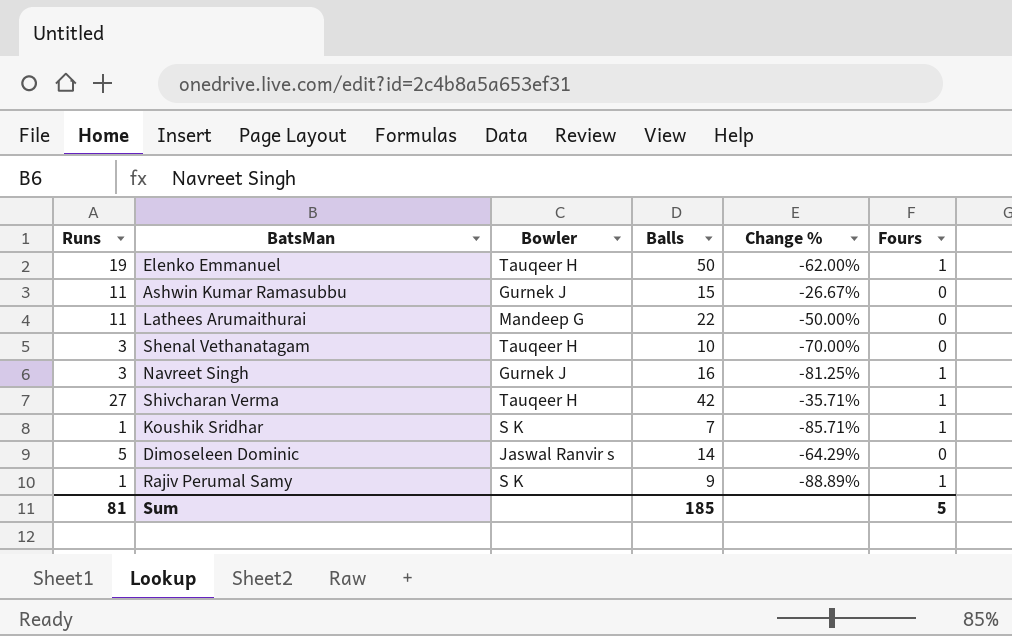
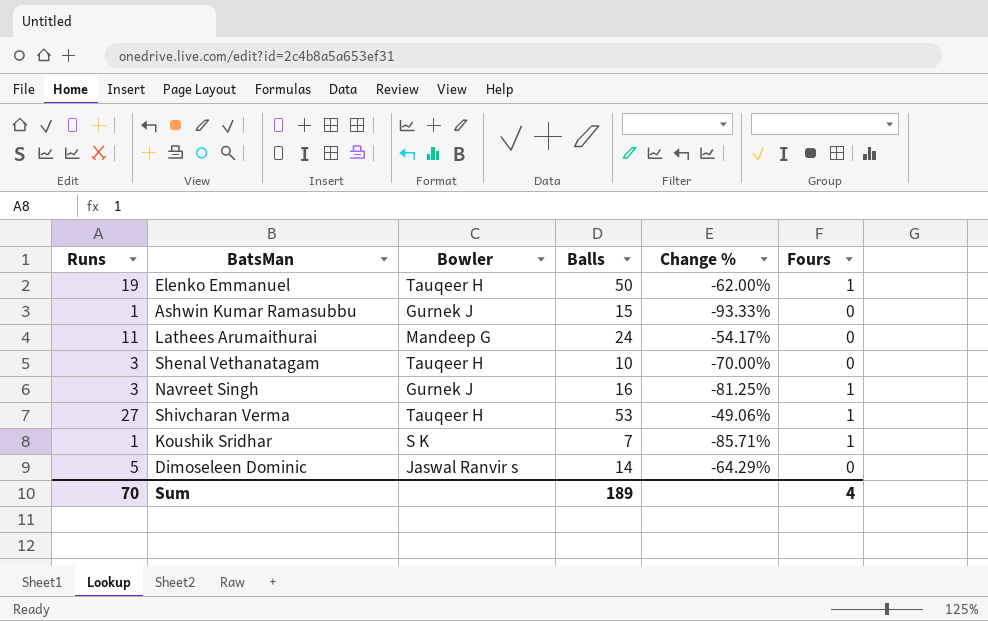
row Rajiv Perumal Samy: 1 | S K | 9 | -88.89% | 1 -> none
Ashwin Kumar Ramasubbu | Runs: 11 -> 1
Ashwin Kumar Ramasubbu | Change %: -26.67% -> -93.33%
Lathees Arumaithurai | Balls: 22 -> 24
Lathees Arumaithurai | Change %: -50.00% -> -54.17%
Shivcharan Verma | Balls: 42 -> 53
Shivcharan Verma | Change %: -35.71% -> -49.06%
Sum | Runs: 81 -> 70
Sum | Balls: 185 -> 189
Sum | Fours: 5 -> 4

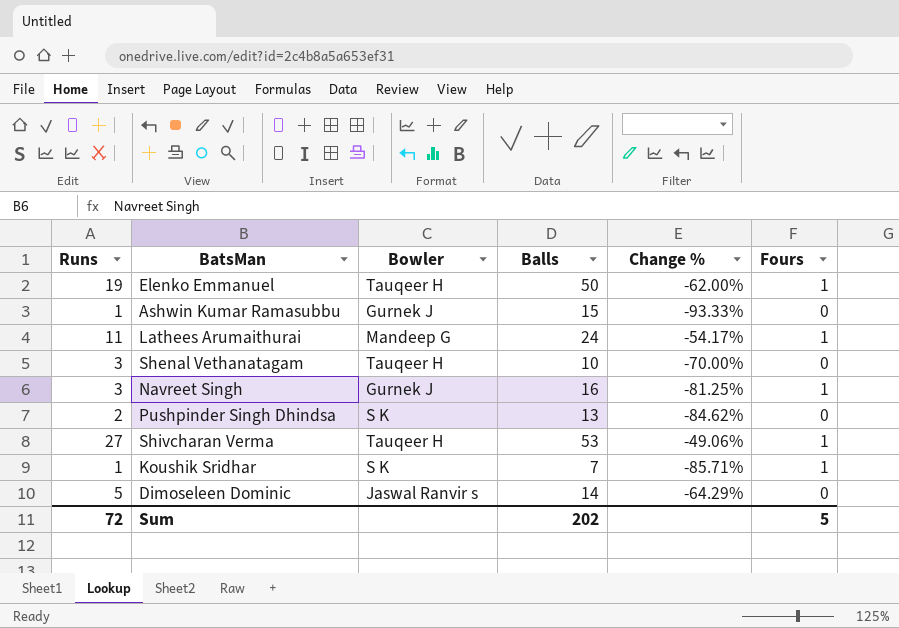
Lathees Arumaithurai | Fours: 0 -> 1
row Pushpinder Singh Dhindsa: none -> 2 | S K | 13 | -84.62% | 0
Sum | Runs: 70 -> 72
Sum | Balls: 189 -> 202
Sum | Fours: 4 -> 5

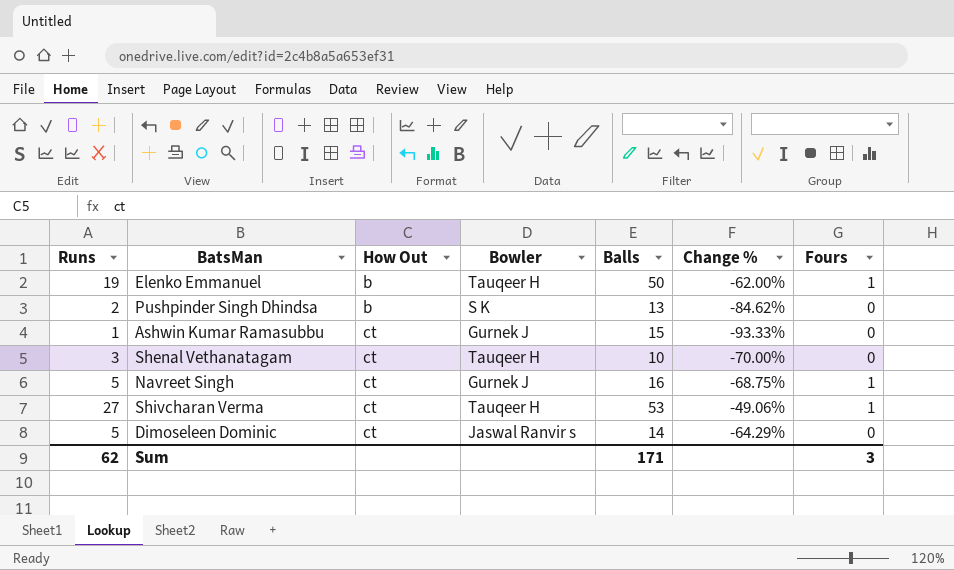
row order: none -> How Out ascending
column How Out | position: none -> 3
row Lathees Arumaithurai: 11 | Mandeep G | 24 | -54.17% | 1 -> none
row Koushik Sridhar: 1 | S K | 7 | -85.71% | 1 -> none
Navreet Singh | Runs: 3 -> 5
Navreet Singh | Change %: -81.25% -> -68.75%
Sum | Runs: 72 -> 62
Sum | Balls: 202 -> 171
Sum | Fours: 5 -> 3

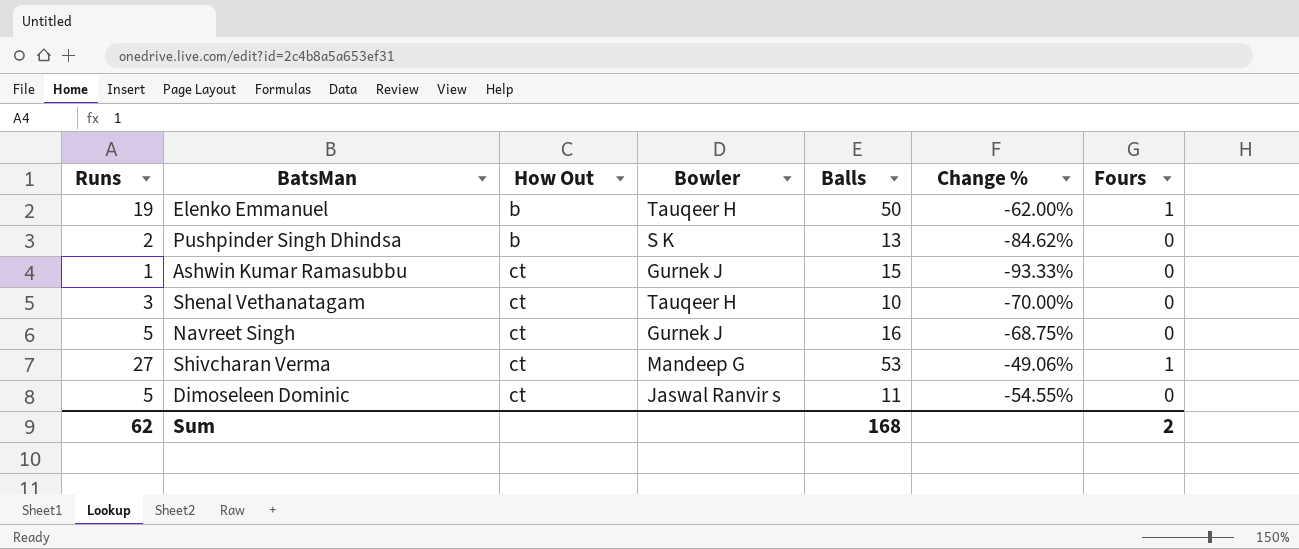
Navreet Singh | Fours: 1 -> 0
Shivcharan Verma | Bowler: Tauqeer H -> Mandeep G
Dimoseleen Dominic | Balls: 14 -> 11
Dimoseleen Dominic | Change %: -64.29% -> -54.55%
Sum | Balls: 171 -> 168
Sum | Fours: 3 -> 2

